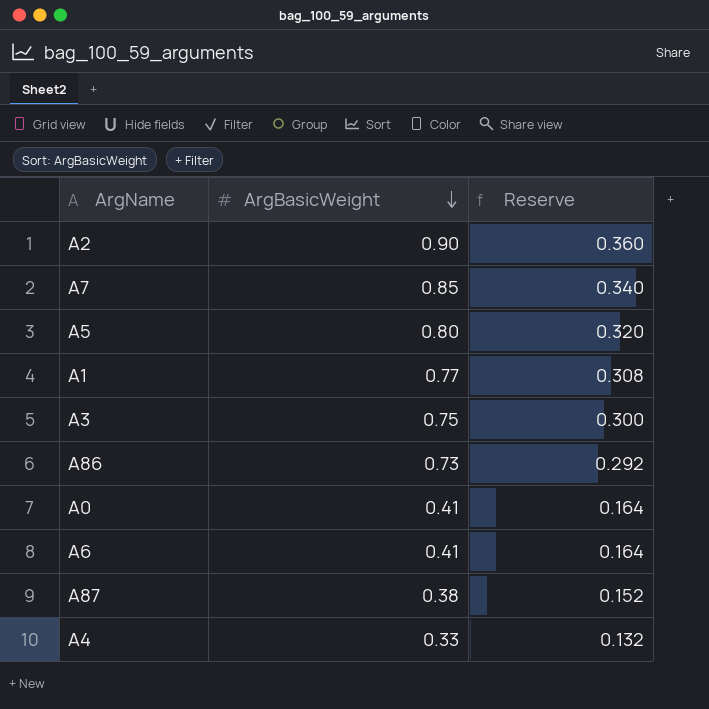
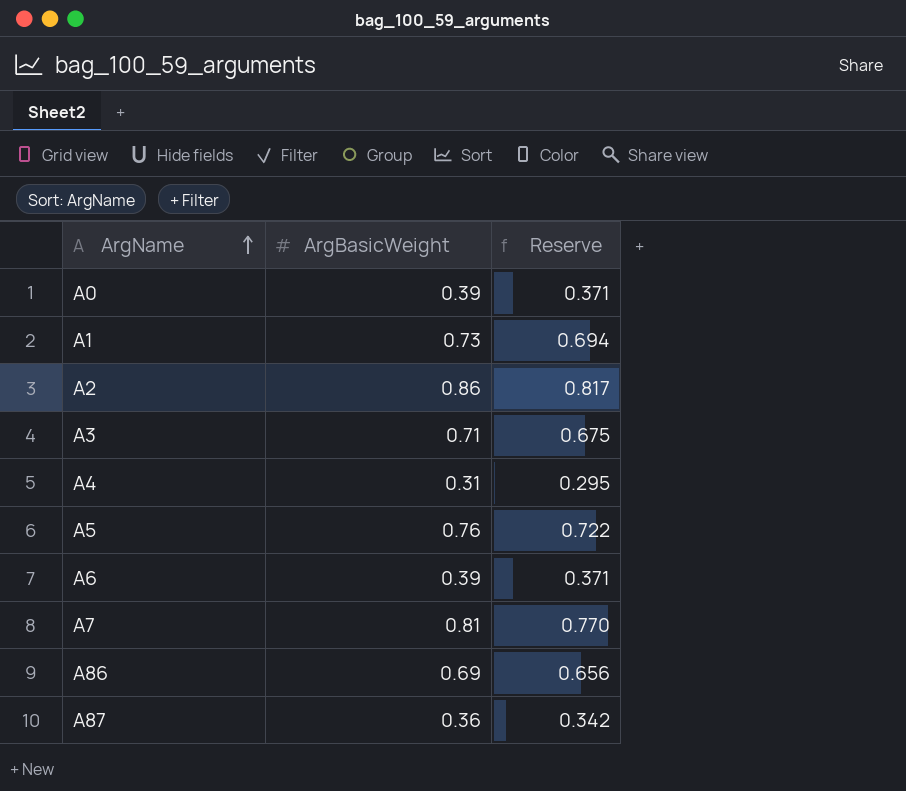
row order: ArgBasicWeight descending -> ArgName ascending
column Reserve | formula: [ArgBasicWeight] * 0.4 -> [ArgBasicWeight] * 0.95
A0 | ArgBasicWeight: 0.41 -> 0.39
A1 | ArgBasicWeight: 0.77 -> 0.73
A2 | ArgBasicWeight: 0.90 -> 0.86
A3 | ArgBasicWeight: 0.75 -> 0.71
A4 | ArgBasicWeight: 0.33 -> 0.31
A5 | ArgBasicWeight: 0.80 -> 0.76
A6 | ArgBasicWeight: 0.41 -> 0.39
A7 | ArgBasicWeight: 0.85 -> 0.81
A86 | ArgBasicWeight: 0.73 -> 0.69
A87 | ArgBasicWeight: 0.38 -> 0.36

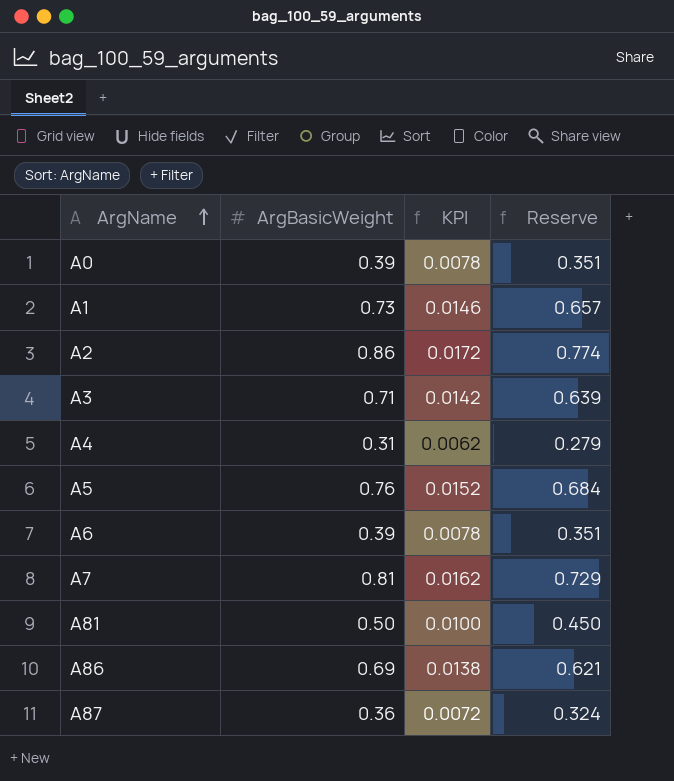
column KPI | formula: none -> [ArgBasicWeight] * 0.02
column Reserve | formula: [ArgBasicWeight] * 0.95 -> [ArgBasicWeight] * 0.9
row A81: none -> 0.50 | 0.0100 | 0.450

